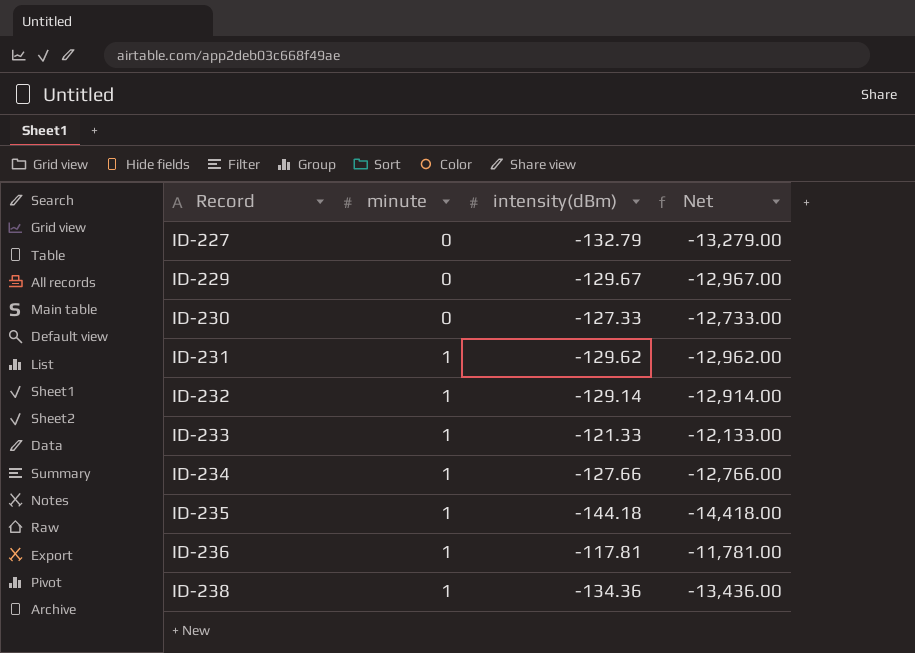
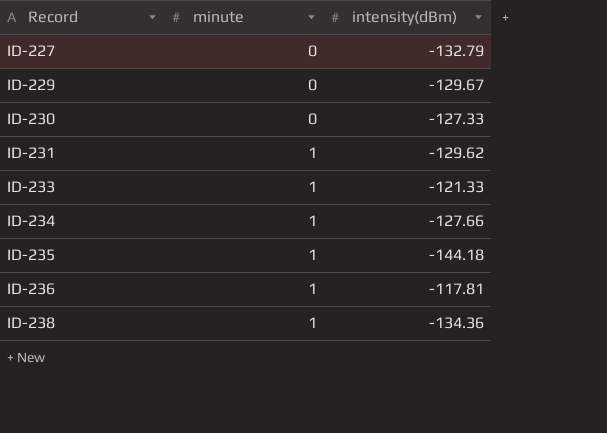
column Net | formula: [intensity(dBm)] * 100 -> none
row ID-232: 1 | -129.14 | -12,914.00 -> none

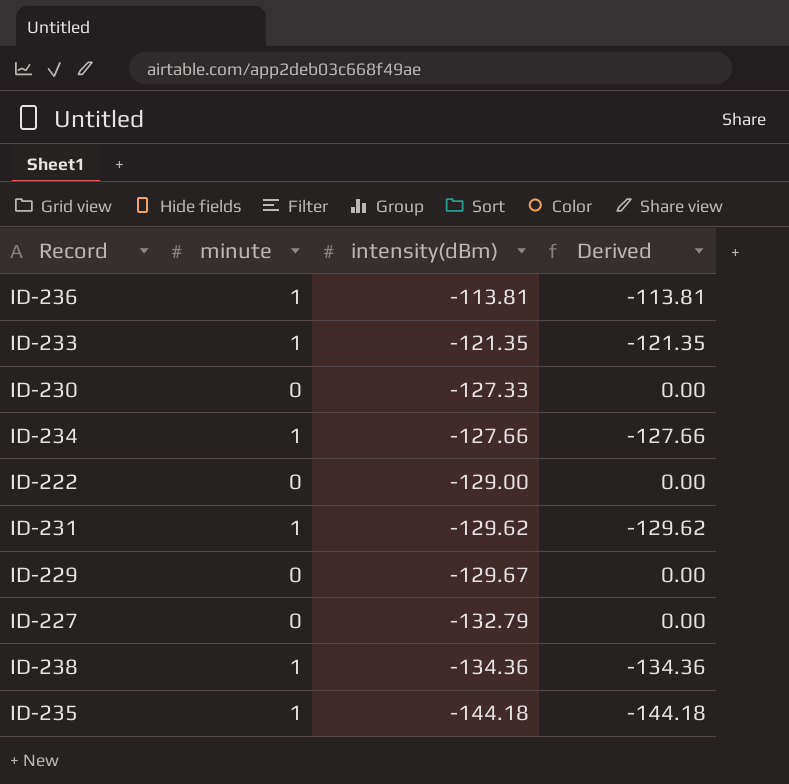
row order: Record ascending -> intensity(dBm) descending
column Derived | formula: none -> [minute] * [intensity(dBm)]
ID-236 | intensity(dBm): -117.81 -> -113.81
ID-233 | intensity(dBm): -121.33 -> -121.35
row ID-222: none -> 0 | -129.00 | 0.00

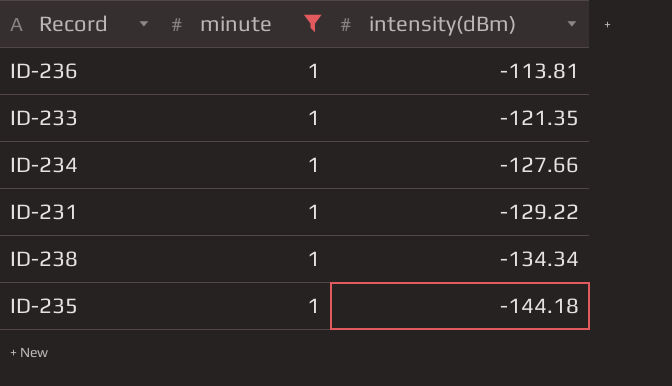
filter: none -> minute = 1
column Derived | formula: [minute] * [intensity(dBm)] -> none
ID-231 | intensity(dBm): -129.62 -> -129.22
ID-238 | intensity(dBm): -134.36 -> -134.34

